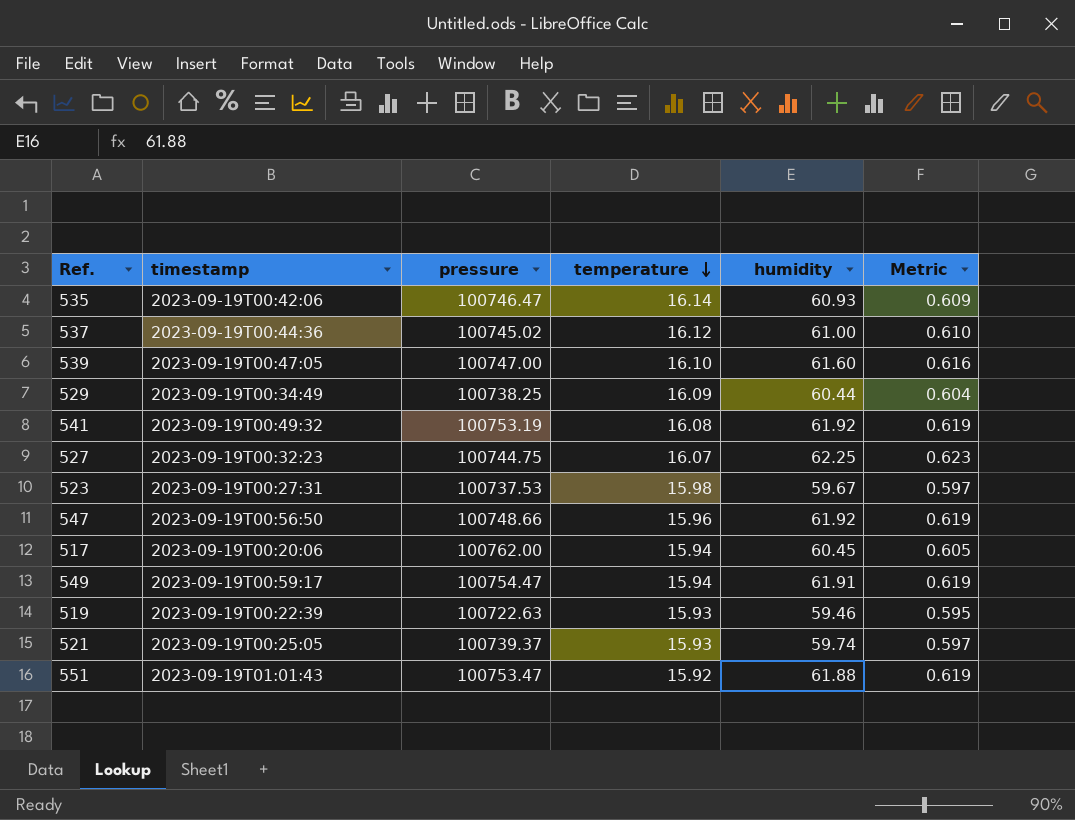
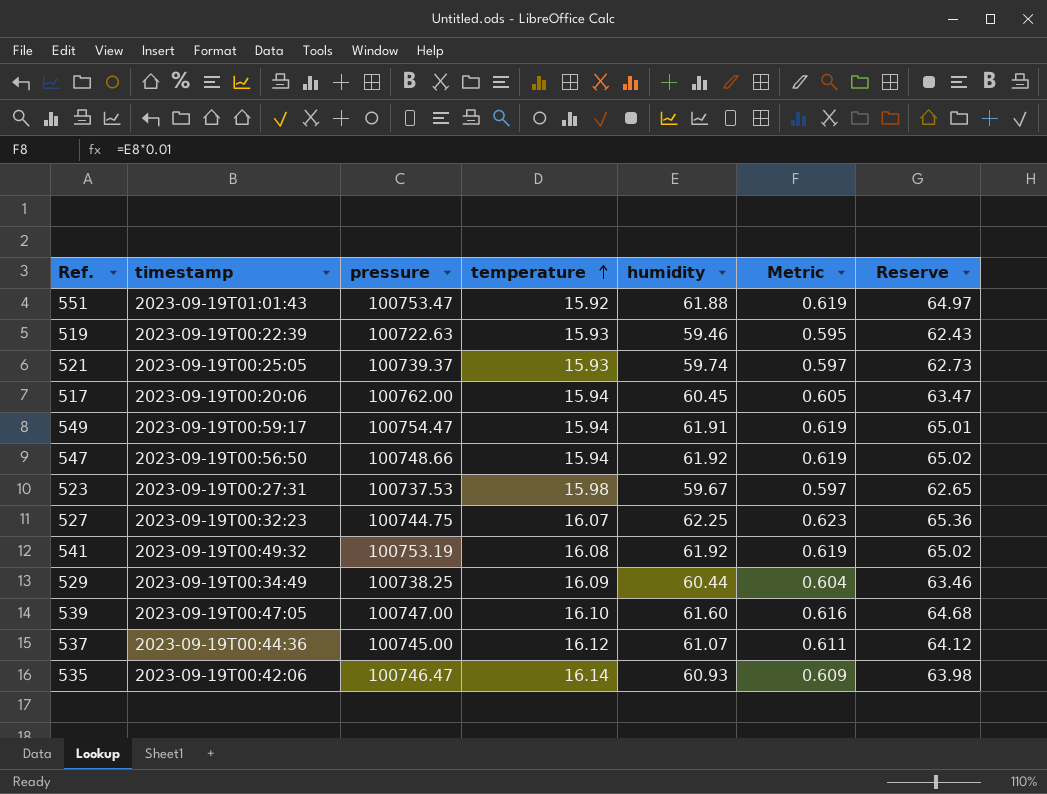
row order: temperature descending -> temperature ascending
column Reserve | formula: none -> [humidity] * 1.05
547 | temperature: 15.96 -> 15.94
537 | pressure: 100745.02 -> 100745.00
537 | humidity: 61.00 -> 61.07
537 | Metric: 0.610 -> 0.611

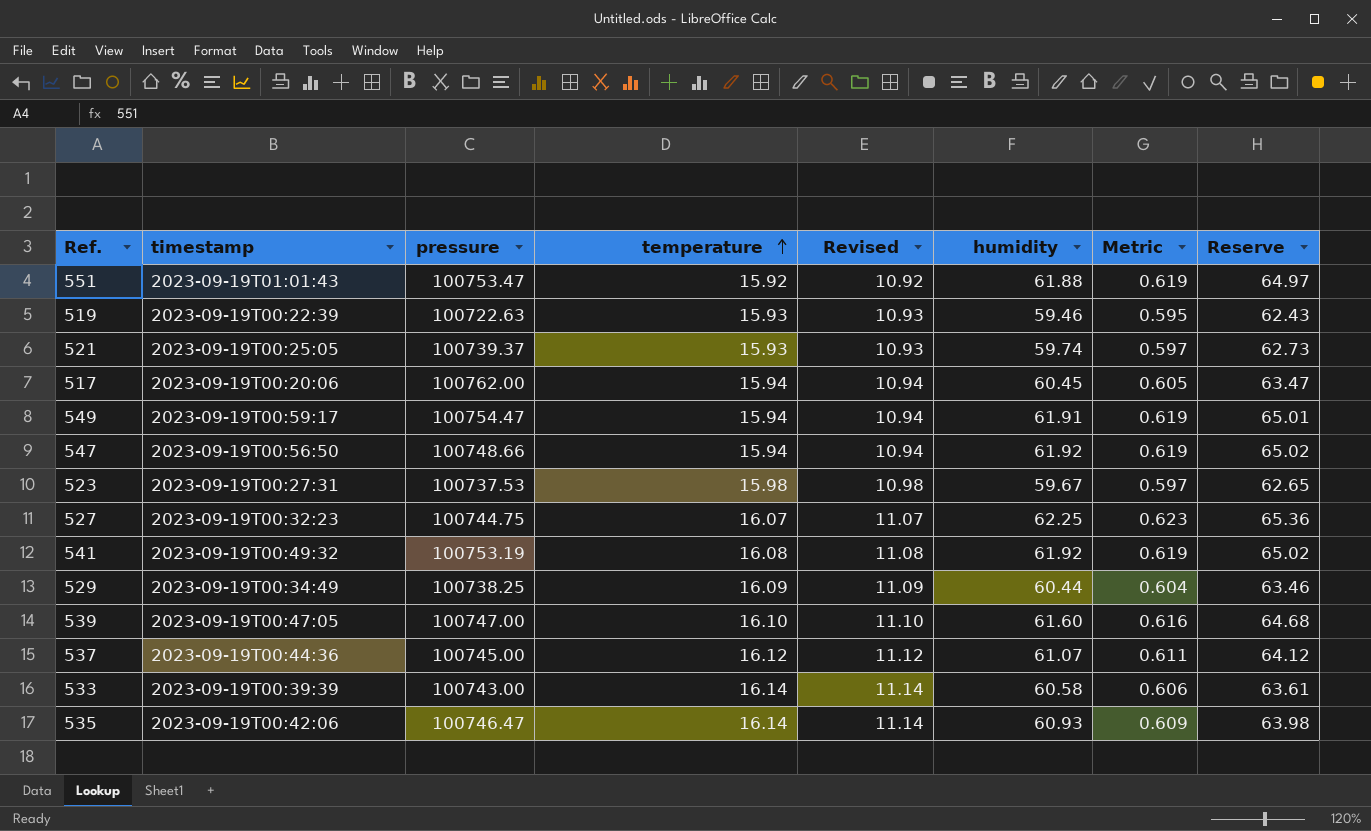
column Revised | formula: none -> [temperature] - 5
row 533: none -> 2023-09-19T00:39:39 | 100743.00 | 16.14 | 11.14 | 60.58 | 0.606 | 63.61

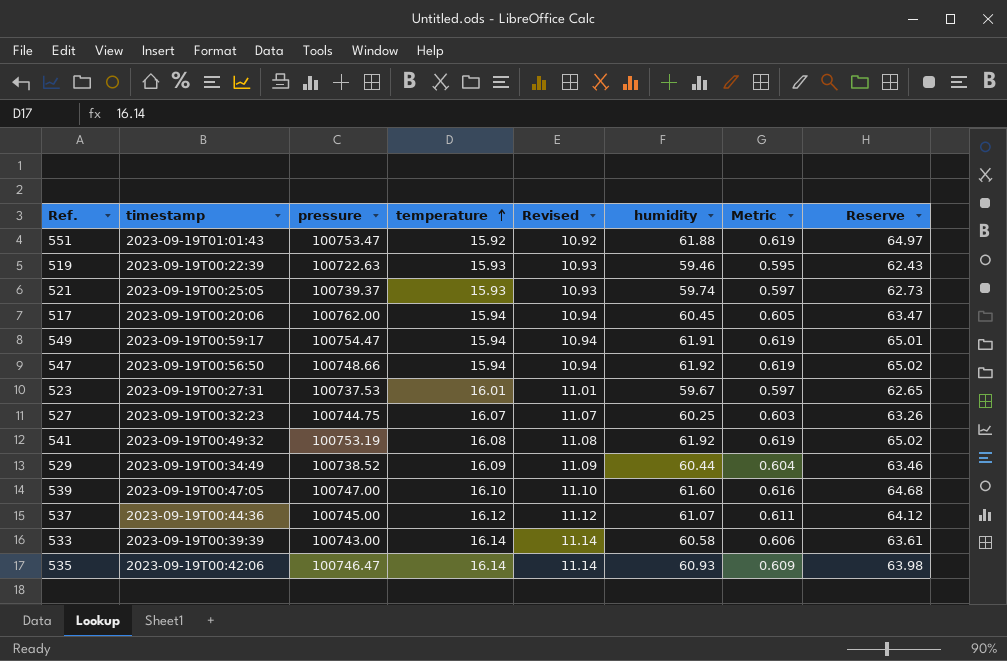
523 | temperature: 15.98 -> 16.01
523 | Revised: 10.98 -> 11.01
527 | humidity: 62.25 -> 60.25
527 | Metric: 0.623 -> 0.603
527 | Reserve: 65.36 -> 63.26
529 | pressure: 100738.25 -> 100738.52

